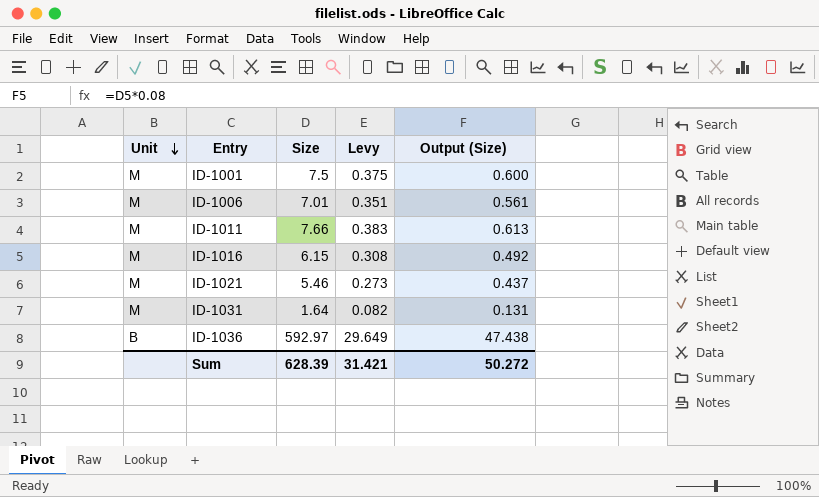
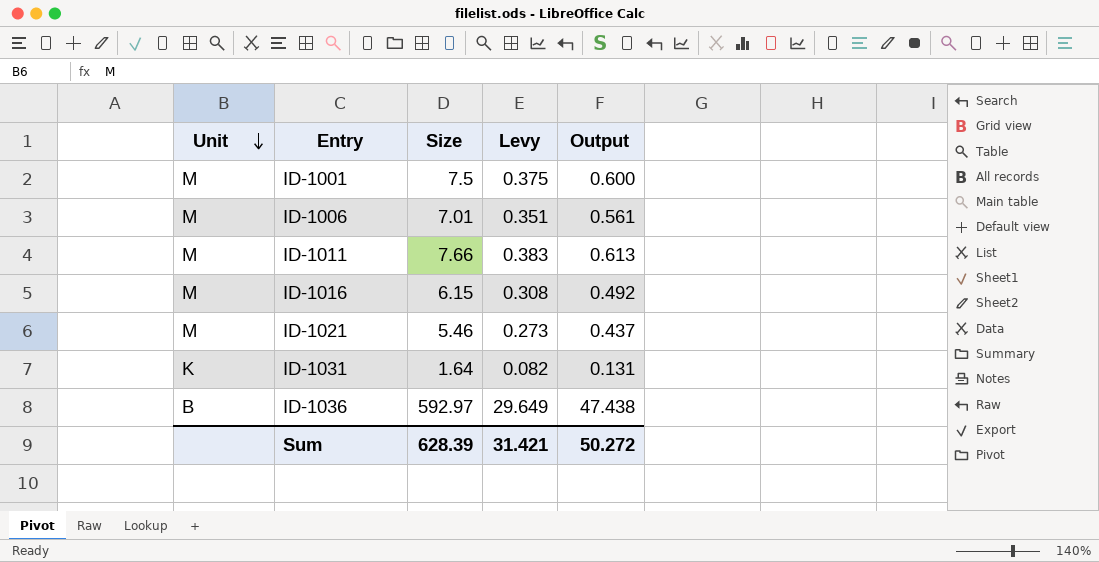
column name: Output (Size) -> Output
ID-1031 | Unit: M -> K

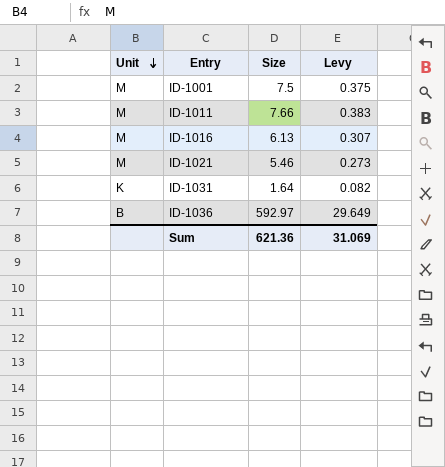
column Output | formula: [Size] * 0.08 -> none
row ID-1006: M | 7.01 | 0.351 | 0.561 -> none
ID-1016 | Size: 6.15 -> 6.13
ID-1016 | Levy: 0.308 -> 0.307
Sum | Size: 628.39 -> 621.36
Sum | Levy: 31.421 -> 31.069

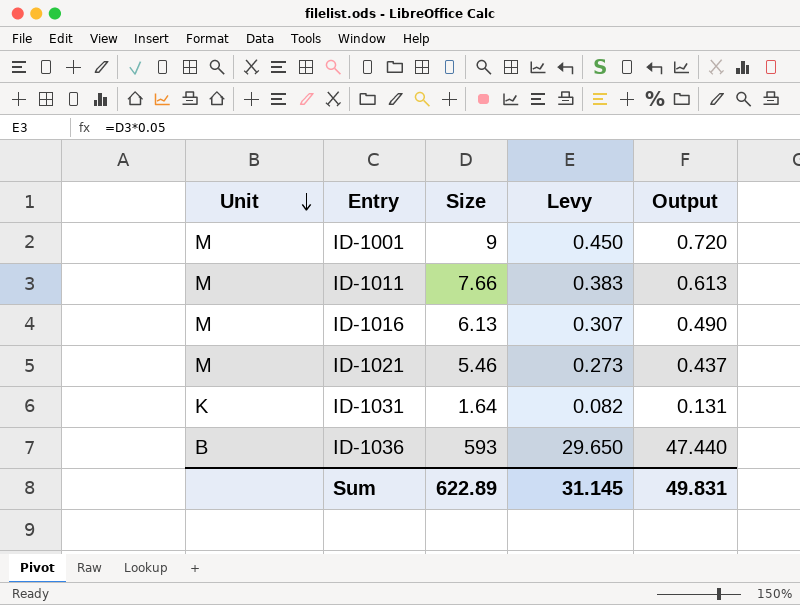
column Output | formula: none -> [Size] * 0.08
ID-1001 | Size: 7.5 -> 9
ID-1001 | Levy: 0.375 -> 0.450
ID-1036 | Size: 592.97 -> 593
ID-1036 | Levy: 29.649 -> 29.650
Sum | Size: 621.36 -> 622.89
Sum | Levy: 31.069 -> 31.145

